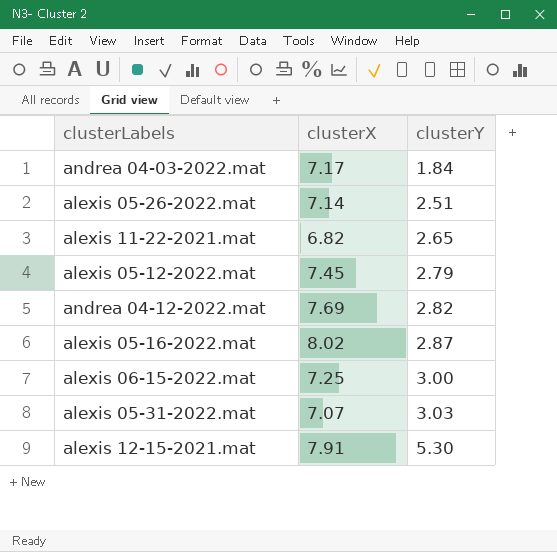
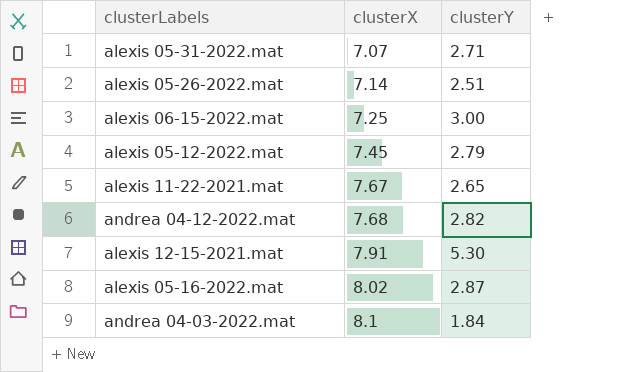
row order: clusterY ascending -> clusterX ascending
alexis 05-31-2022.mat | clusterY: 3.03 -> 2.71
alexis 11-22-2021.mat | clusterX: 6.82 -> 7.67
andrea 04-12-2022.mat | clusterX: 7.69 -> 7.68
andrea 04-03-2022.mat | clusterX: 7.17 -> 8.1

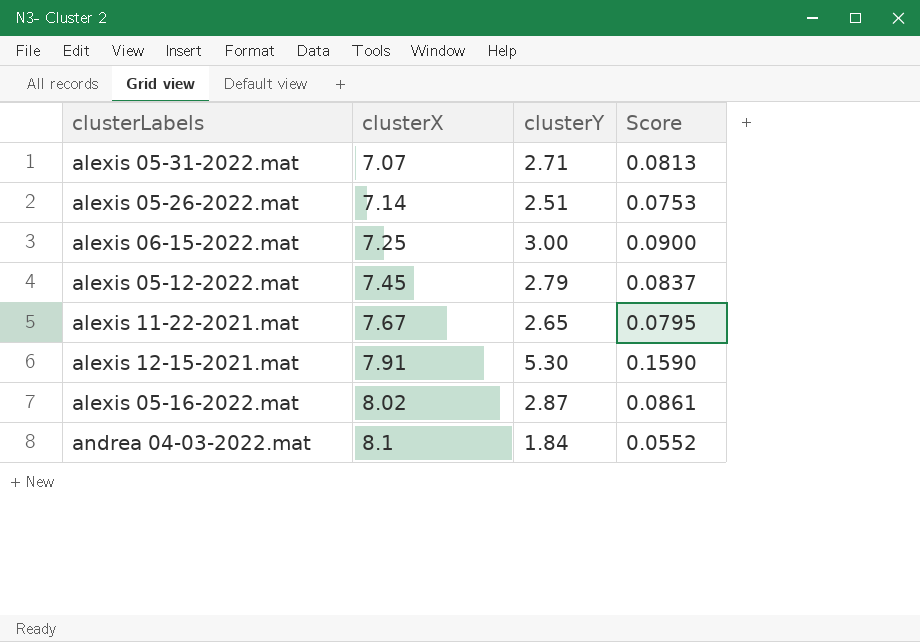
column Score | formula: none -> [clusterY] * 0.03
row andrea 04-12-2022.mat: 7.68 | 2.82 -> none

